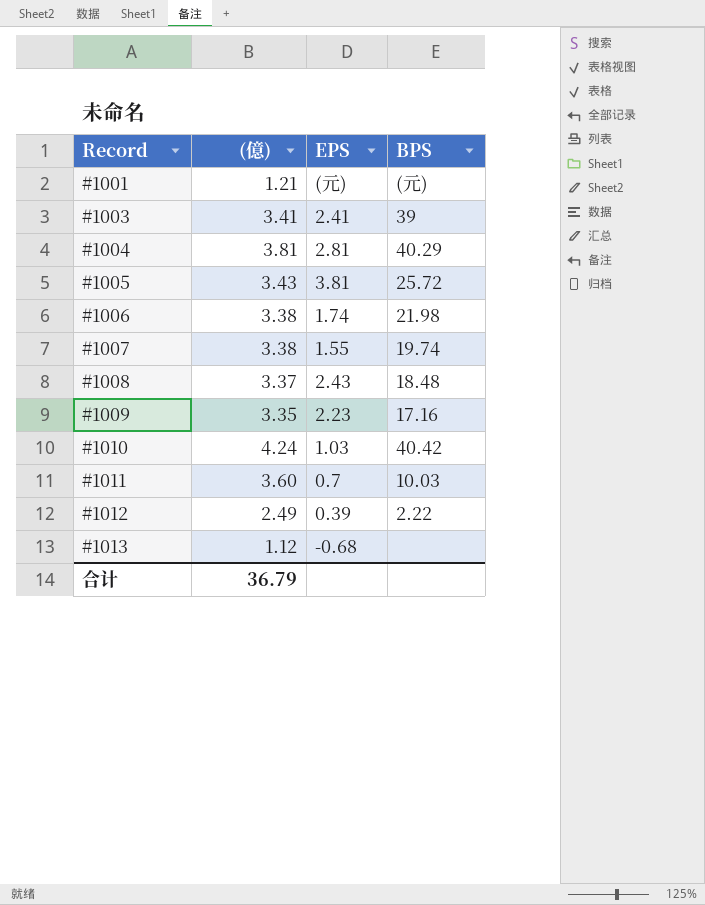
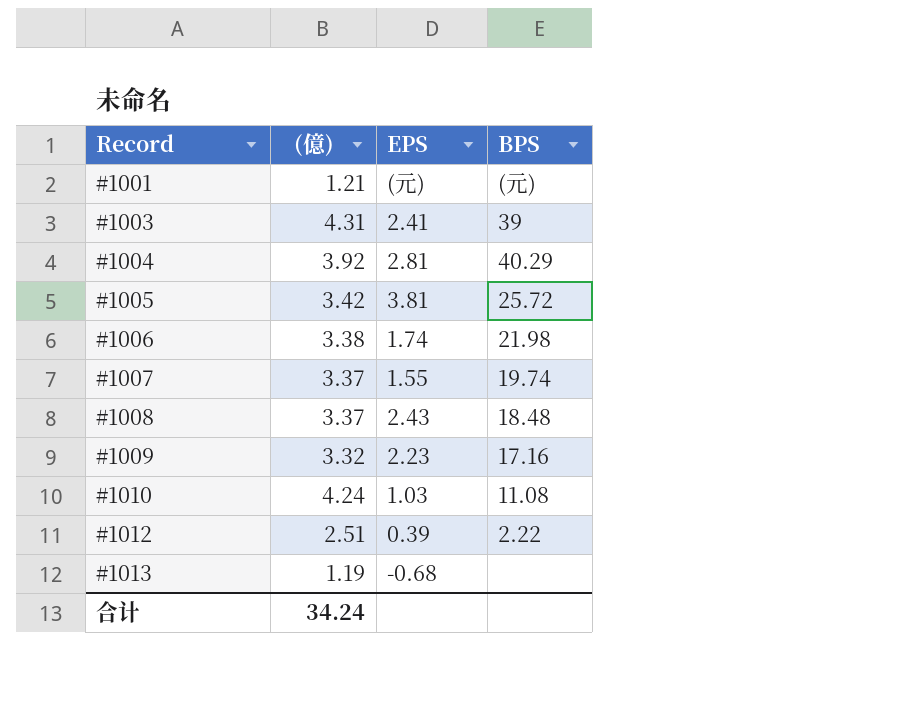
row #1011: 3.60 | 0.7 | 10.03 -> none
#1003 | (億): 3.41 -> 4.31
#1004 | (億): 3.81 -> 3.92
#1005 | (億): 3.43 -> 3.42
#1007 | (億): 3.38 -> 3.37
#1009 | (億): 3.35 -> 3.32
#1010 | BPS: 40.42 -> 11.08
#1012 | (億): 2.49 -> 2.51
#1013 | (億): 1.12 -> 1.19
合计 | (億): 36.79 -> 34.24

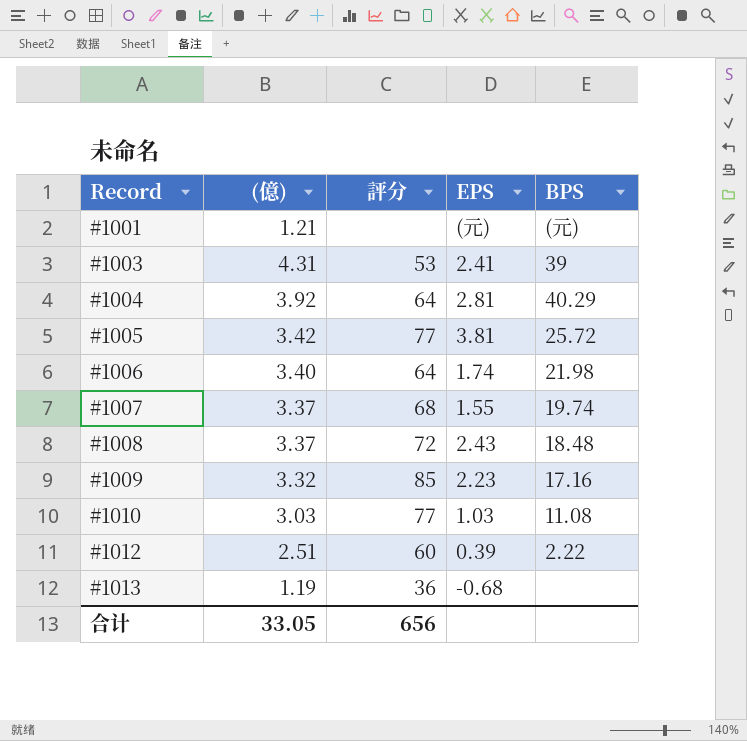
column 評分 | position: none -> 3
#1006 | (億): 3.38 -> 3.40
#1010 | (億): 4.24 -> 3.03
合计 | (億): 34.24 -> 33.05

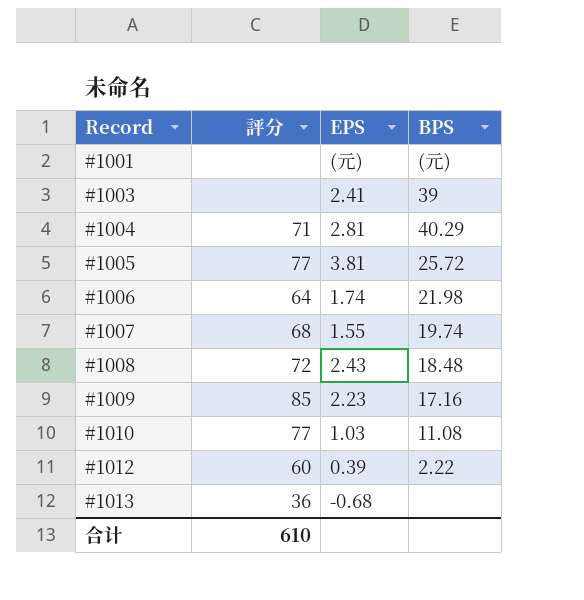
column (億) | position: 2 -> none
#1003 | 評分: 53 -> none
#1004 | 評分: 64 -> 71
合计 | 評分: 656 -> 610

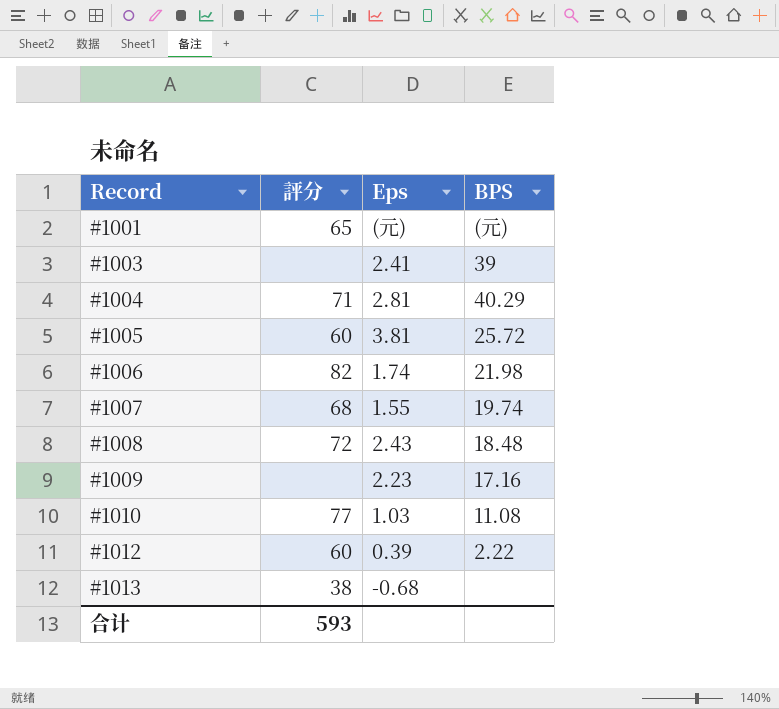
column name: EPS -> Eps
#1001 | 評分: none -> 65
#1005 | 評分: 77 -> 60
#1006 | 評分: 64 -> 82
#1009 | 評分: 85 -> none
#1013 | 評分: 36 -> 38
合计 | 評分: 610 -> 593

